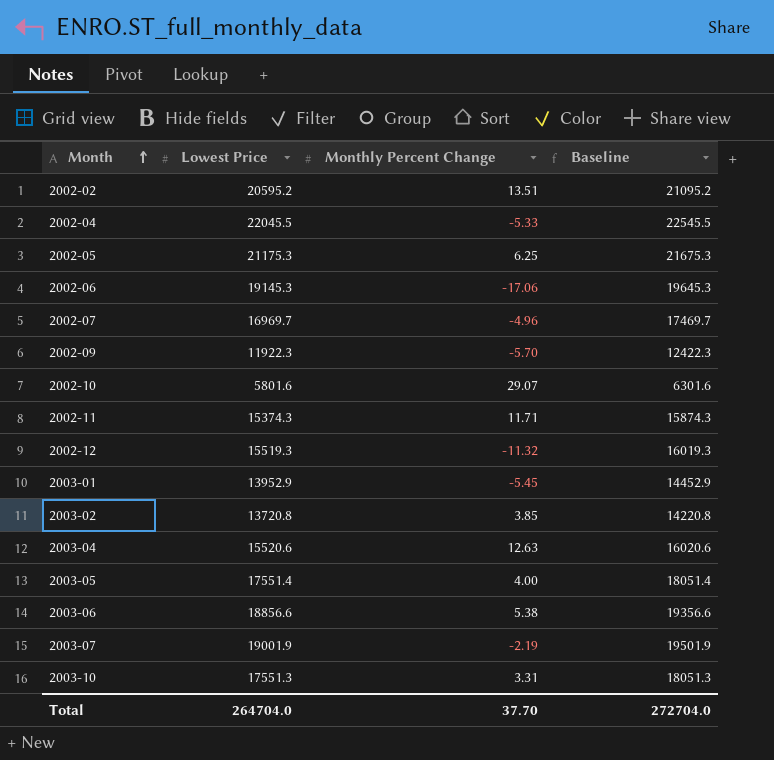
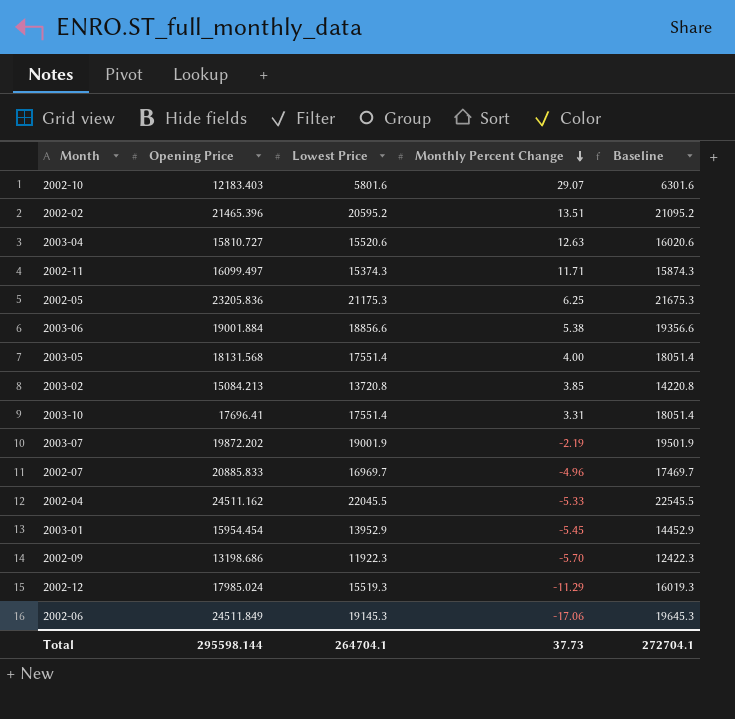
row order: Month ascending -> Monthly Percent Change descending
column Opening Price | position: none -> 2
2003-10 | Lowest Price: 17551.3 -> 17551.4
2003-10 | Baseline: 18051.3 -> 18051.4
2002-12 | Monthly Percent Change: -11.32 -> -11.29
Total | Lowest Price: 264704.0 -> 264704.1
Total | Monthly Percent Change: 37.70 -> 37.73
Total | Baseline: 272704.0 -> 272704.1

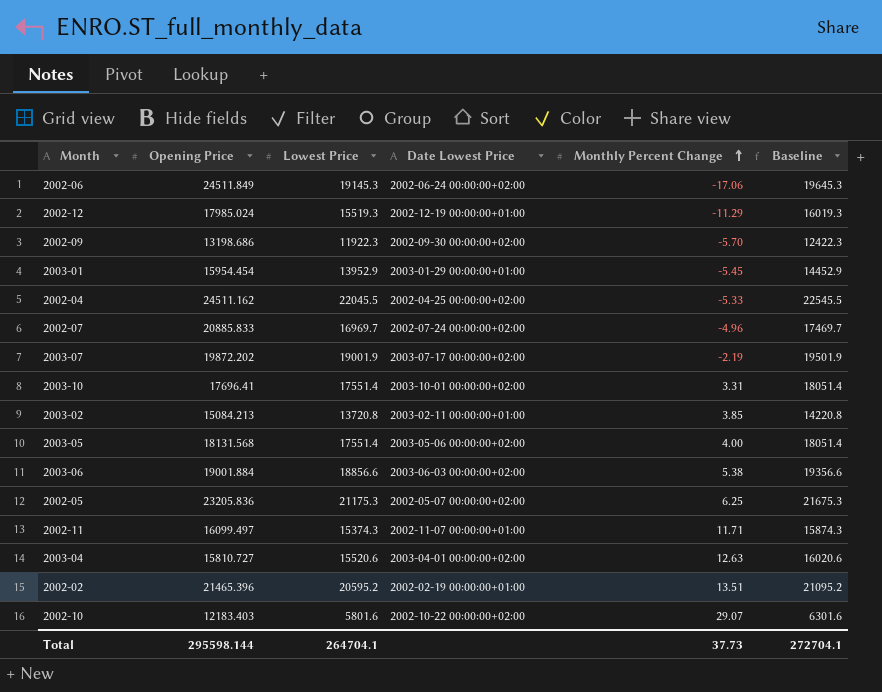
row order: Monthly Percent Change descending -> Monthly Percent Change ascending
column Date Lowest Price | position: none -> 4

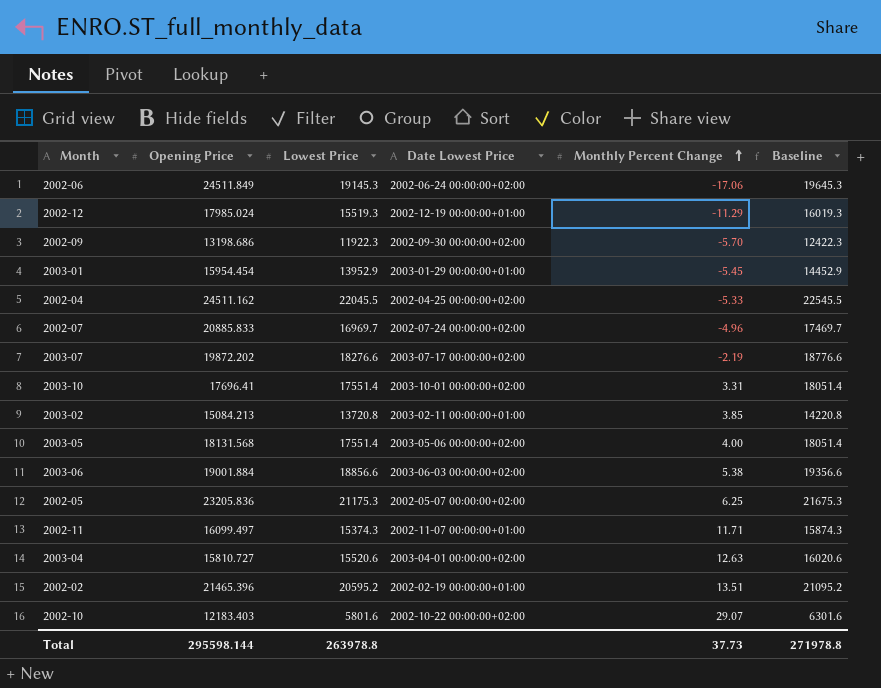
2003-07 | Lowest Price: 19001.9 -> 18276.6
2003-07 | Baseline: 19501.9 -> 18776.6
Total | Lowest Price: 264704.1 -> 263978.8
Total | Baseline: 272704.1 -> 271978.8

